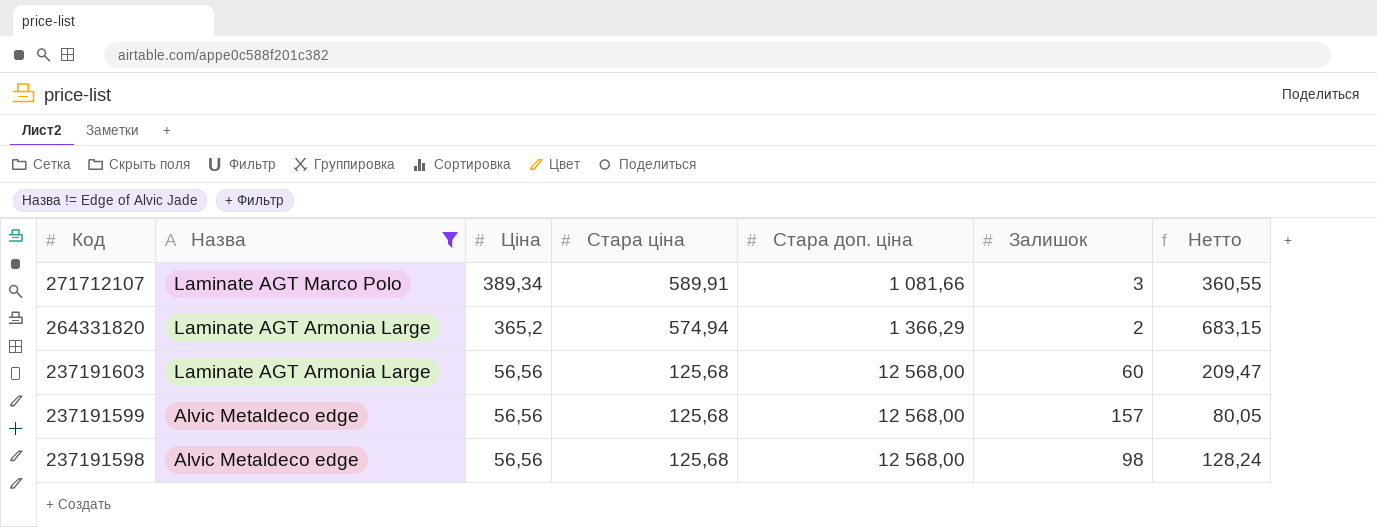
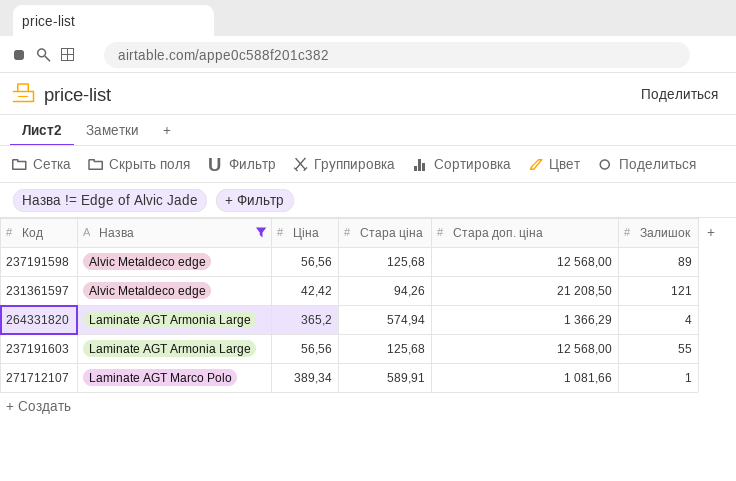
row order: Код descending -> Назва ascending
column Нетто | formula: [Стара доп. ціна] / [Залишок] -> none
row 237191599: Alvic Metaldeco edge | 56,56 | 125,68 | 12 568,00 | 157 | 80,05 -> none
237191598 | Залишок: 98 -> 89
row 231361597: none -> Alvic Metaldeco edge | 42,42 | 94,26 | 21 208,50 | 121
264331820 | Залишок: 2 -> 4
237191603 | Залишок: 60 -> 55
271712107 | Залишок: 3 -> 1

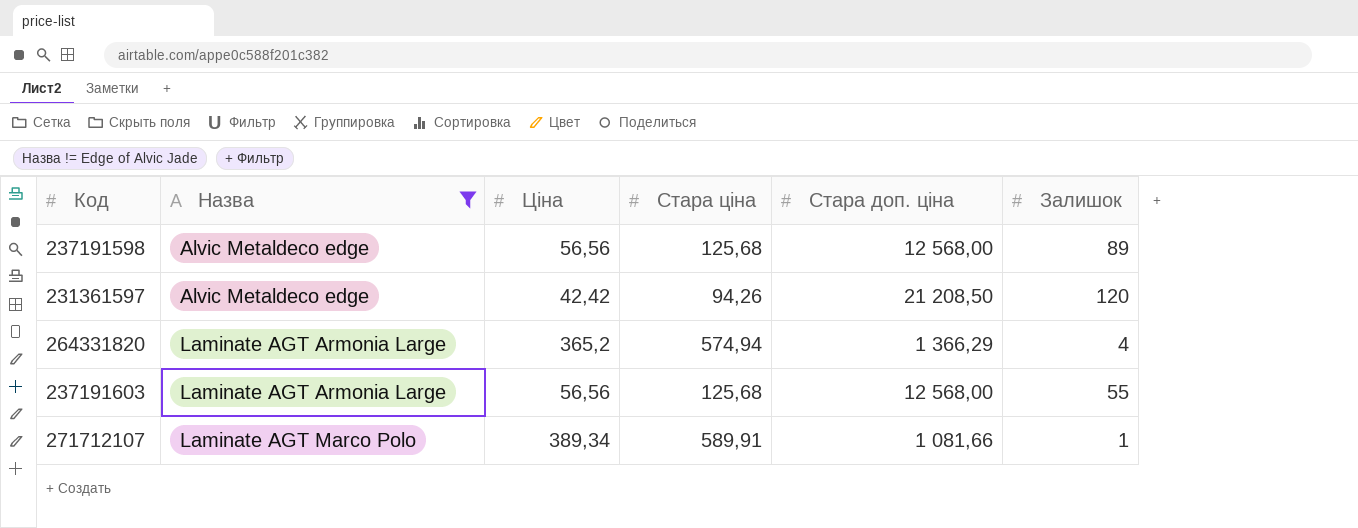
231361597 | Залишок: 121 -> 120

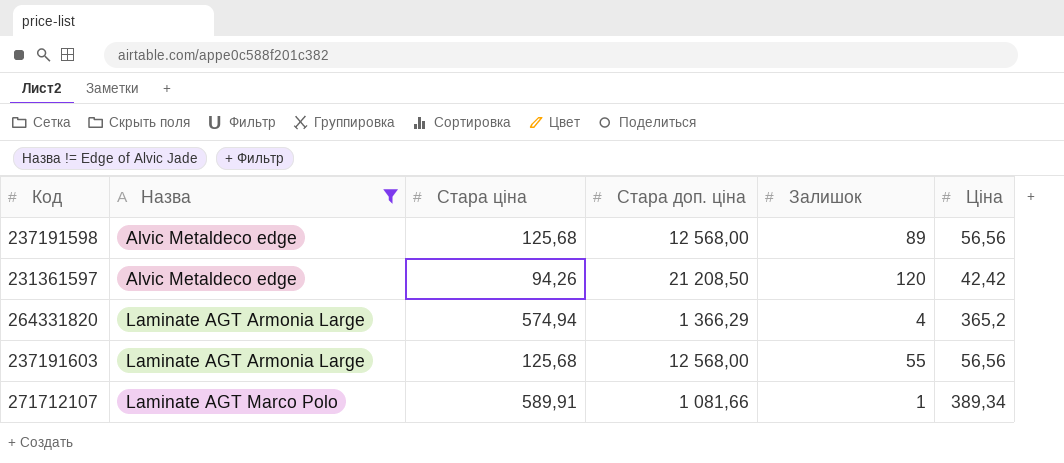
column Ціна | position: 3 -> 6

